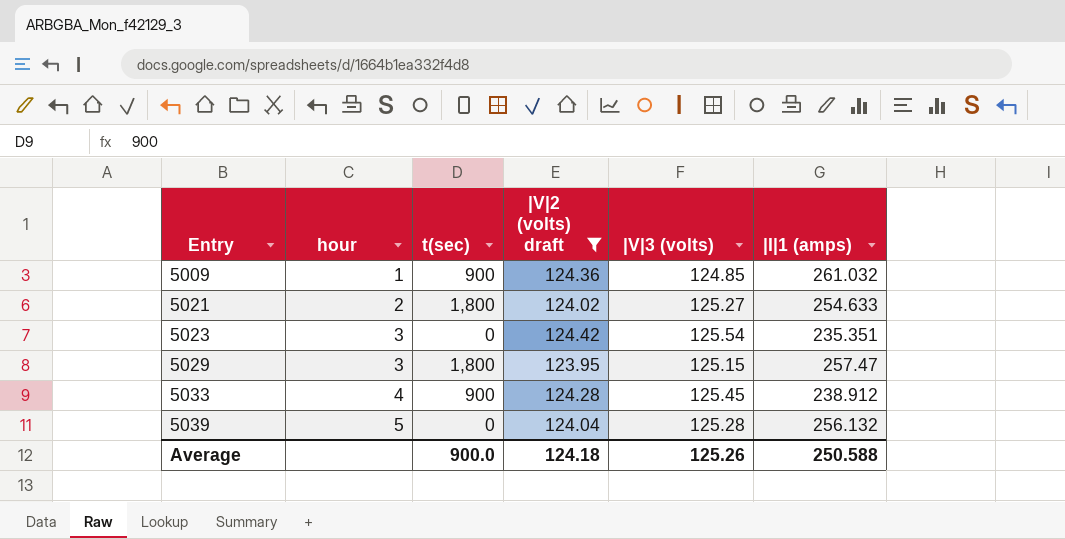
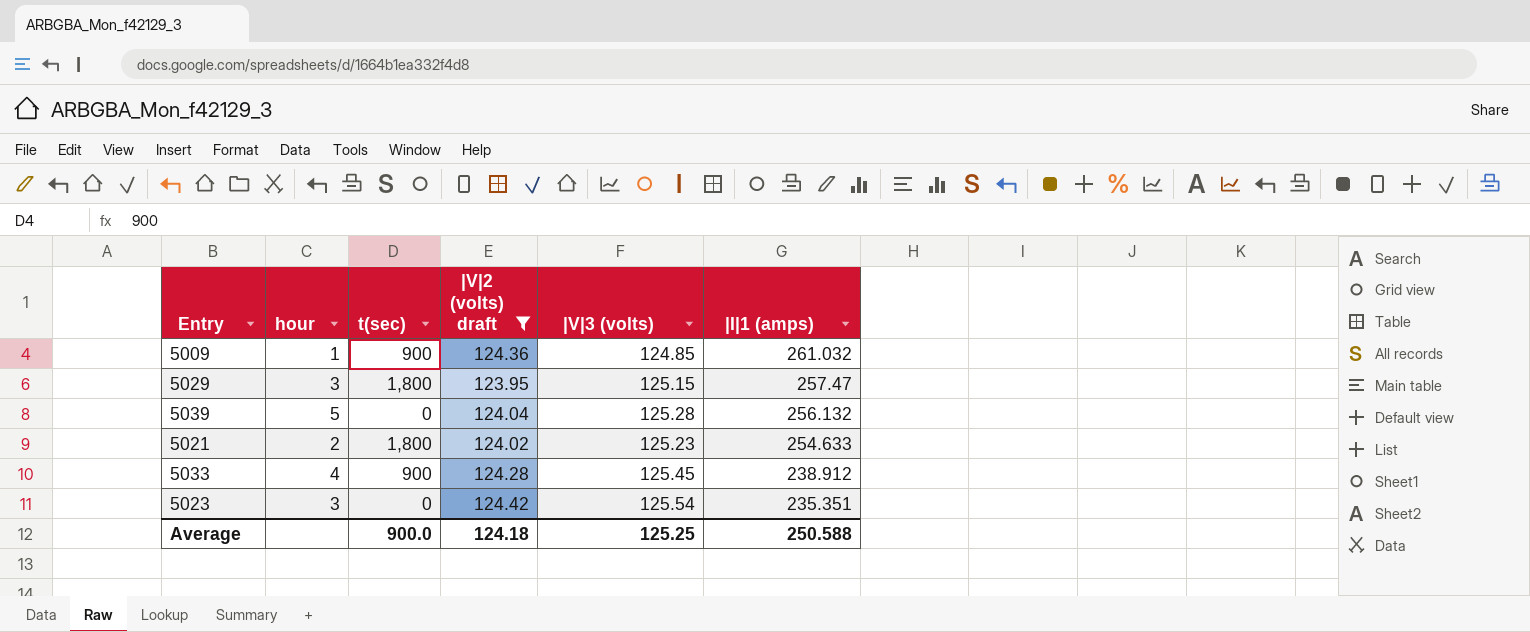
row order: Entry ascending -> |I|1 (amps) descending
5021 | |V|3 (volts): 125.27 -> 125.23
Average | |V|3 (volts): 125.26 -> 125.25

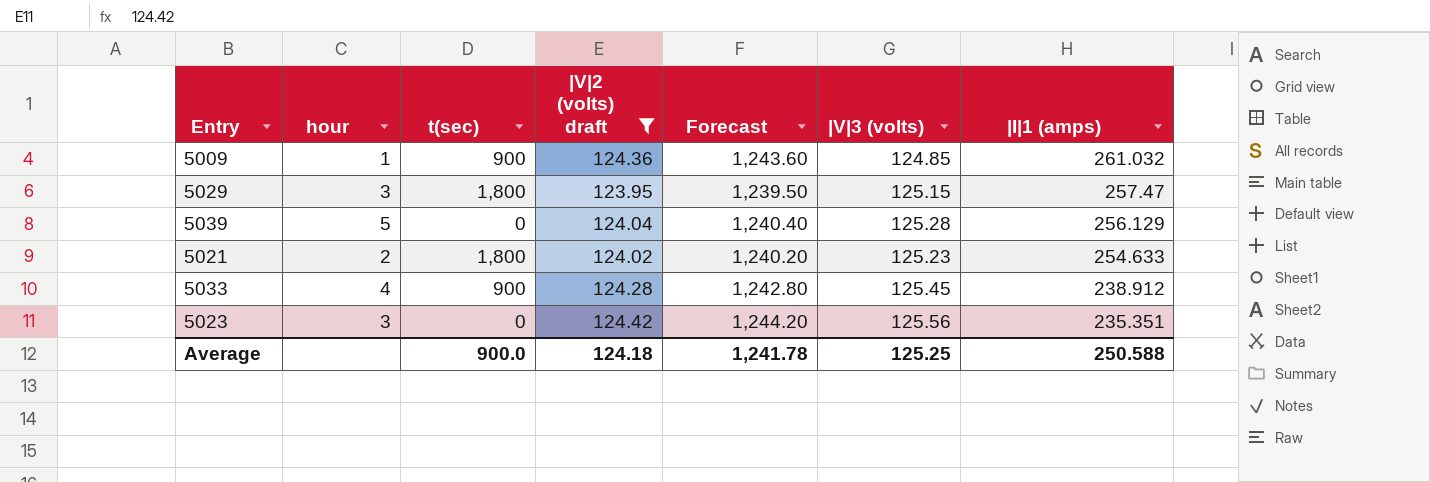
column Forecast | formula: none -> [|V|2 (volts) draft] * 10
5039 | |I|1 (amps): 256.132 -> 256.129
5023 | |V|3 (volts): 125.54 -> 125.56

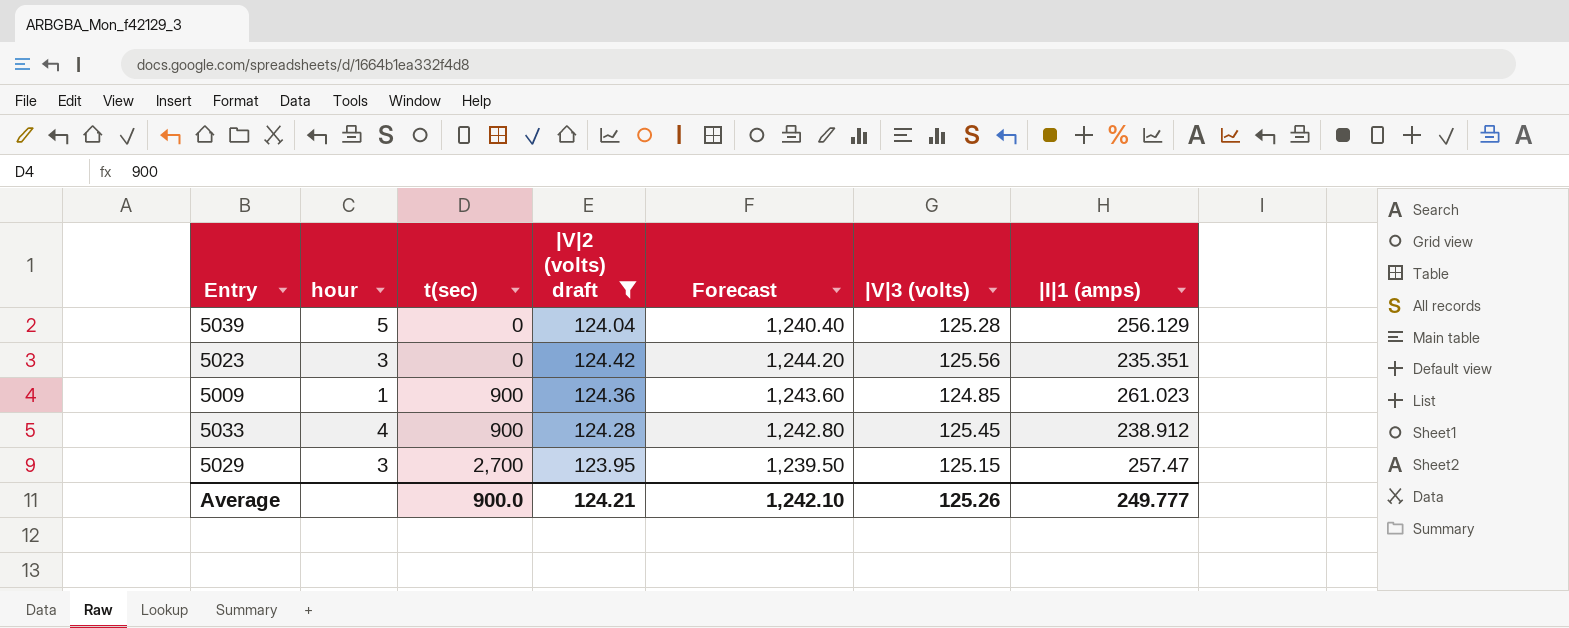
row order: |I|1 (amps) descending -> t(sec) ascending
row 5021: 2 | 1,800 | 124.02 | 1,240.20 | 125.23 | 254.633 -> none
5009 | |I|1 (amps): 261.032 -> 261.023
5029 | t(sec): 1,800 -> 2,700
Average | |V|2 (volts) draft: 124.18 -> 124.21
Average | Forecast: 1,241.78 -> 1,242.10
Average | |V|3 (volts): 125.25 -> 125.26
Average | |I|1 (amps): 250.588 -> 249.777

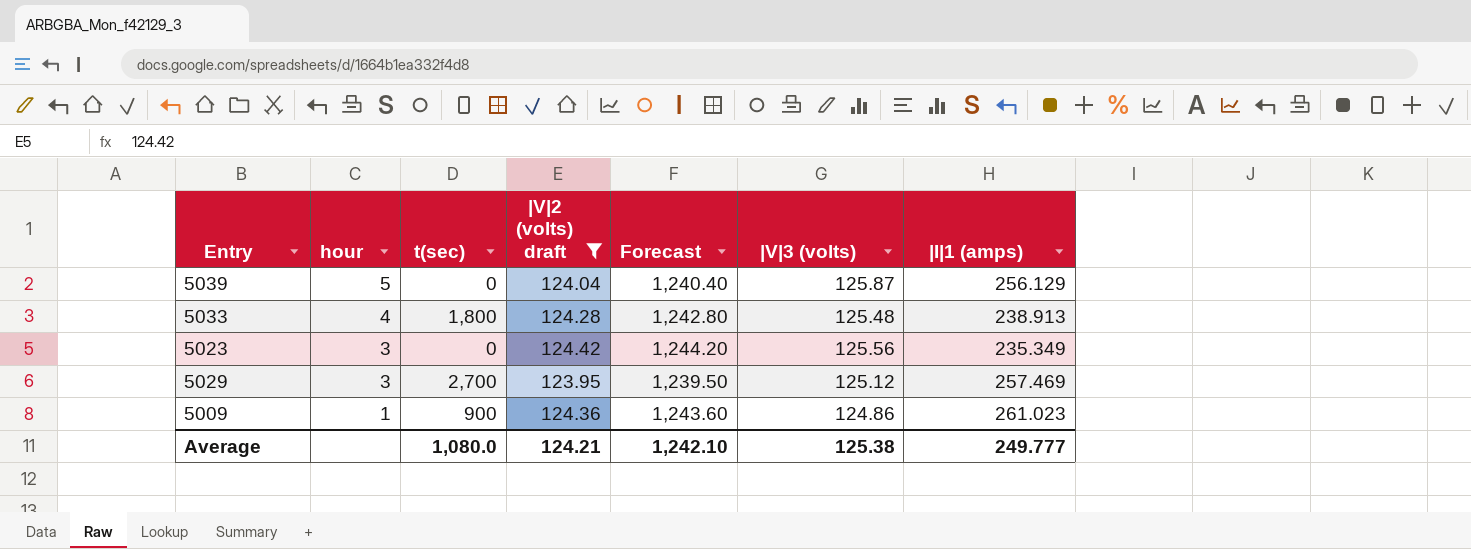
row order: t(sec) ascending -> hour descending
5039 | |V|3 (volts): 125.28 -> 125.87
5033 | t(sec): 900 -> 1,800
5033 | |V|3 (volts): 125.45 -> 125.48
5033 | |I|1 (amps): 238.912 -> 238.913
5023 | |I|1 (amps): 235.351 -> 235.349
5029 | |V|3 (volts): 125.15 -> 125.12
5029 | |I|1 (amps): 257.47 -> 257.469
5009 | |V|3 (volts): 124.85 -> 124.86
Average | t(sec): 900.0 -> 1,080.0
Average | |V|3 (volts): 125.26 -> 125.38

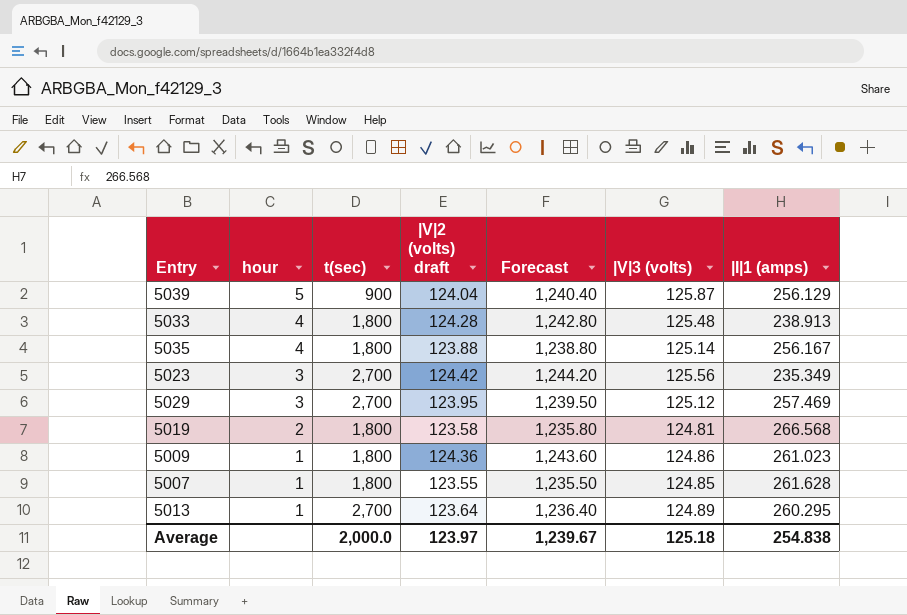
filter: |V|2 (volts) draft >= 123.95 -> none
5039 | t(sec): 0 -> 900
5023 | t(sec): 0 -> 2,700
5009 | t(sec): 900 -> 1,800
Average | t(sec): 1,080.0 -> 2,000.0
Average | |V|2 (volts) draft: 124.21 -> 123.97
Average | Forecast: 1,242.10 -> 1,239.67
Average | |V|3 (volts): 125.38 -> 125.18
Average | |I|1 (amps): 249.777 -> 254.838

